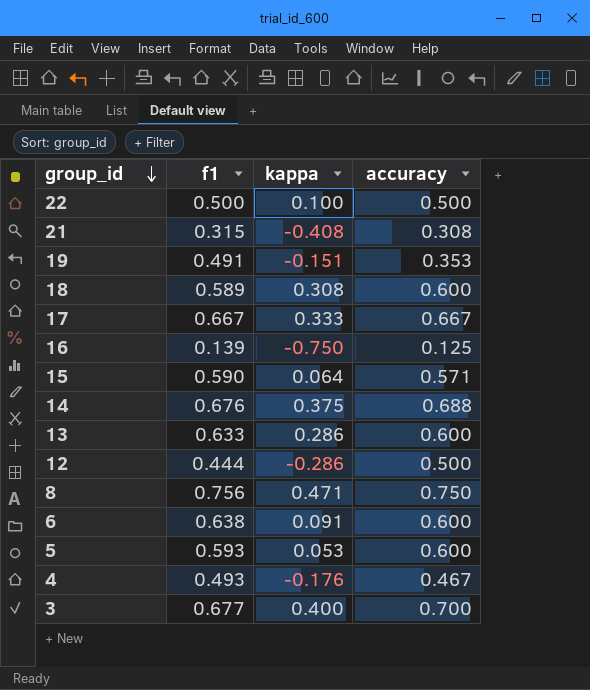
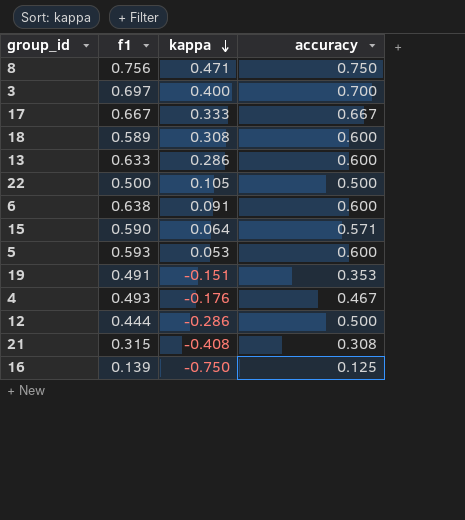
row order: group_id descending -> kappa descending
row 14: 0.676 | 0.375 | 0.688 -> none
3 | f1: 0.677 -> 0.697
22 | kappa: 0.100 -> 0.105

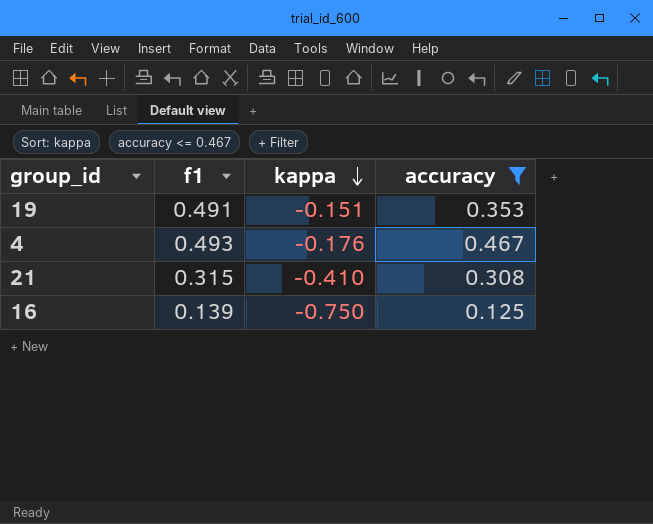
filter: none -> accuracy <= 0.467
21 | kappa: -0.408 -> -0.410

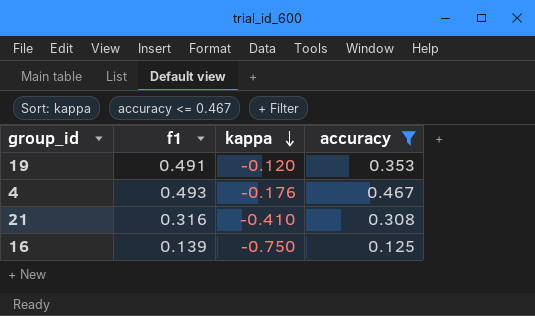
19 | kappa: -0.151 -> -0.120
21 | f1: 0.315 -> 0.316

